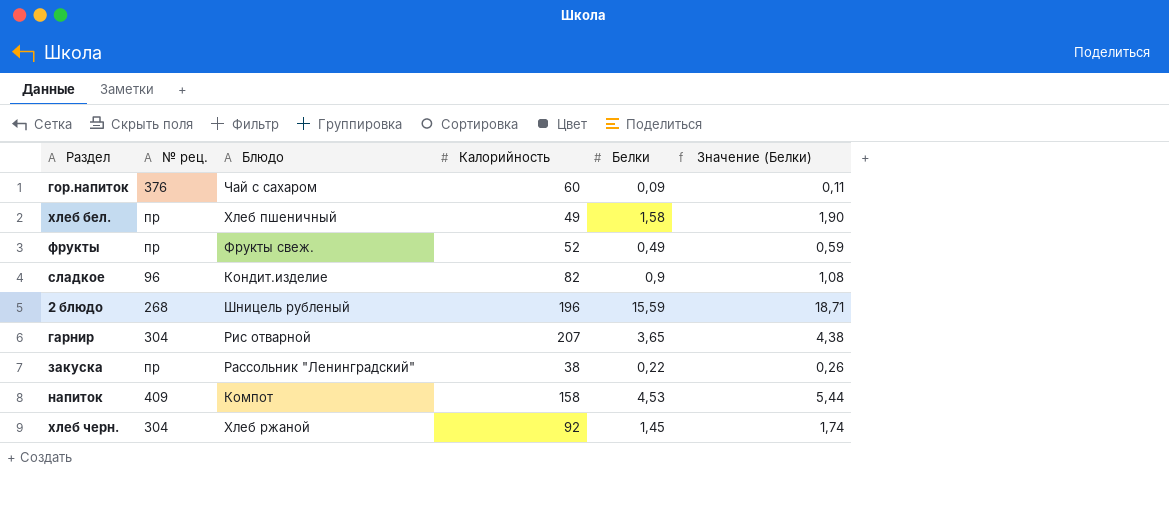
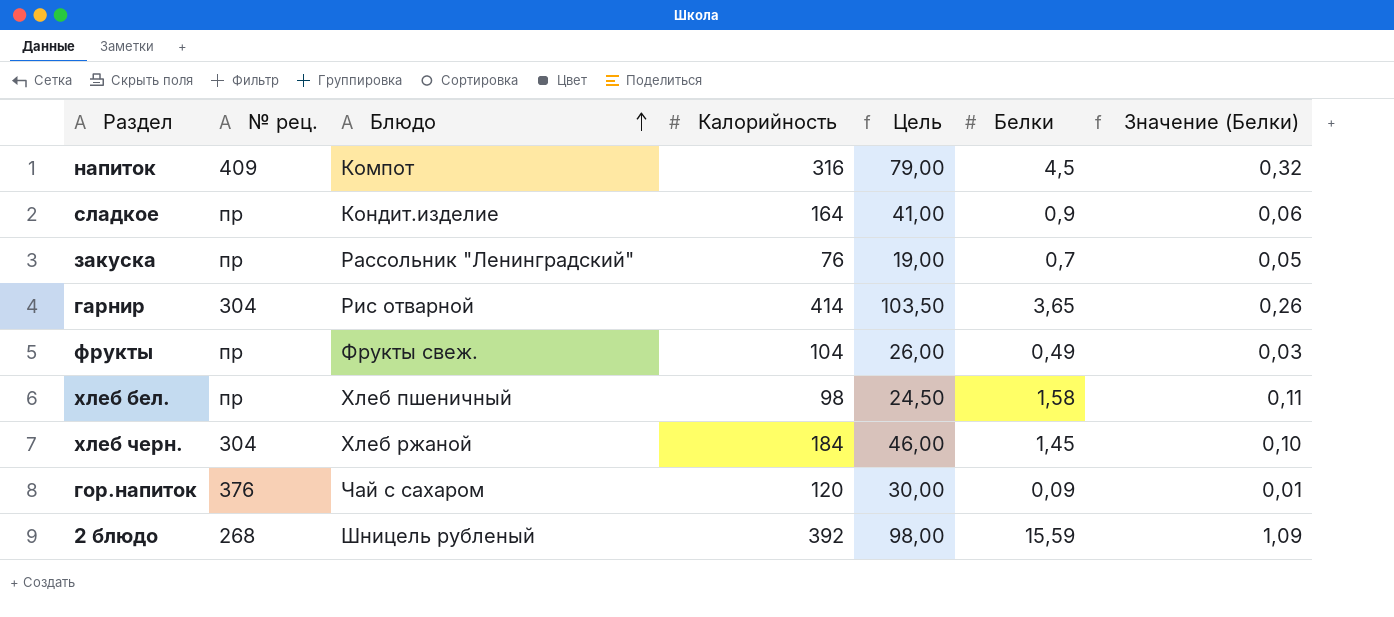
row order: none -> Блюдо ascending
column Цель | formula: none -> [Калорийность] * 0,25
column Значение (Белки) | formula: [Белки] * 1,2 -> [Белки] * 0,07
напиток | Калорийность: 158 -> 316
напиток | Белки: 4,53 -> 4,5
сладкое | № рец.: 96 -> пр
сладкое | Калорийность: 82 -> 164
закуска | Калорийность: 38 -> 76
закуска | Белки: 0,22 -> 0,7
гарнир | Калорийность: 207 -> 414
фрукты | Калорийность: 52 -> 104
хлеб бел. | Калорийность: 49 -> 98
хлеб черн. | Калорийность: 92 -> 184
гор.напиток | Калорийность: 60 -> 120
2 блюдо | Калорийность: 196 -> 392

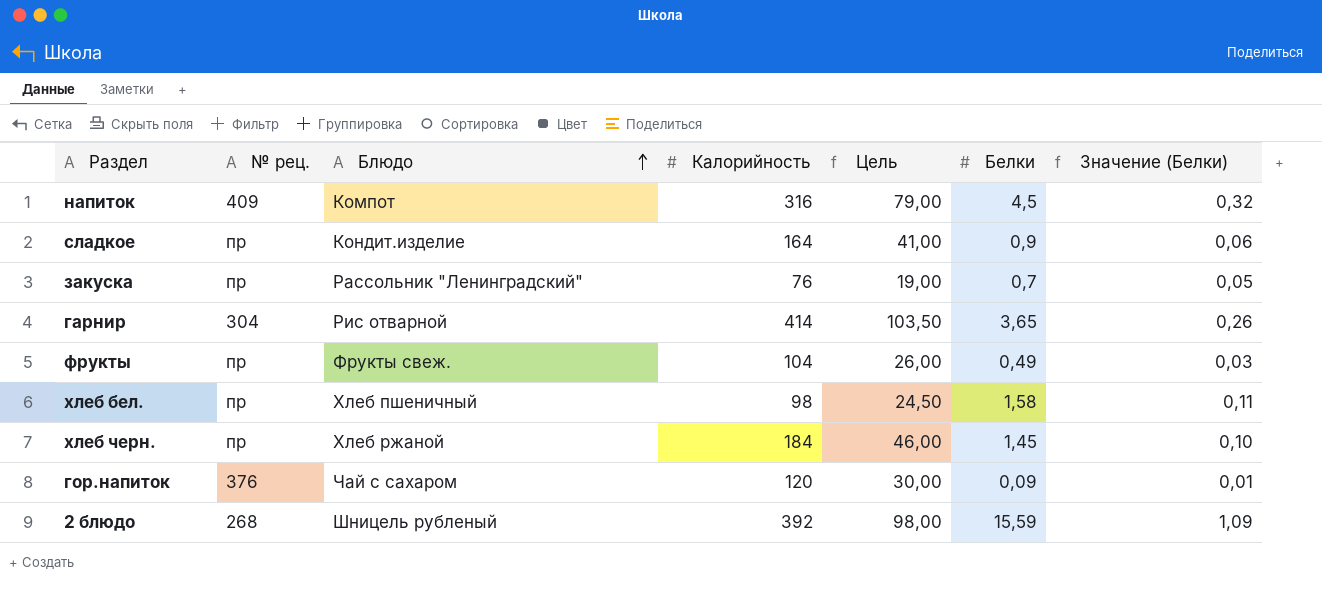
хлеб черн. | № рец.: 304 -> пр

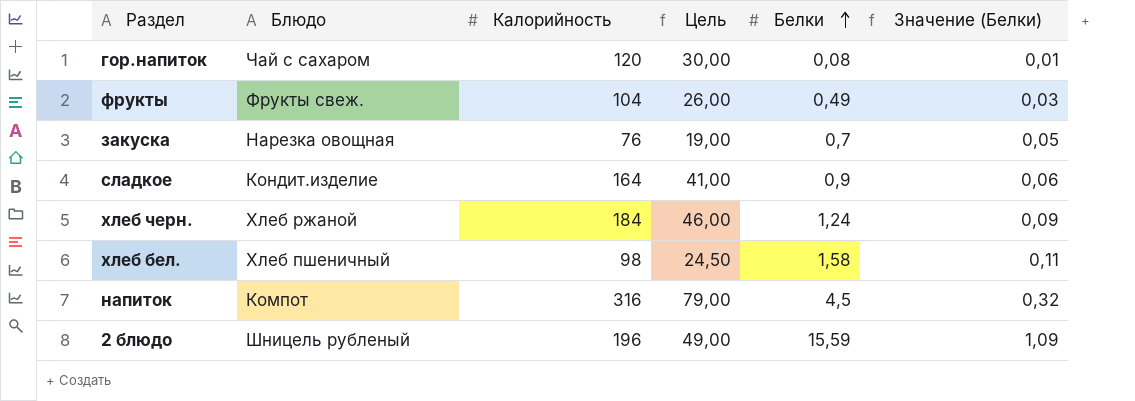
row order: Блюдо ascending -> Белки ascending
column № рец. | position: 2 -> none
row гарнир: 304 | Рис отварной | 414 | 103,50 | 3,65 | 0,26 -> none
гор.напиток | Белки: 0,09 -> 0,08
закуска | Блюдо: Рассольник "Ленинградский" -> Нарезка овощная
хлеб черн. | Белки: 1,45 -> 1,24
хлеб черн. | Значение (Белки): 0,10 -> 0,09
2 блюдо | Калорийность: 392 -> 196
2 блюдо | Цель: 98,00 -> 49,00

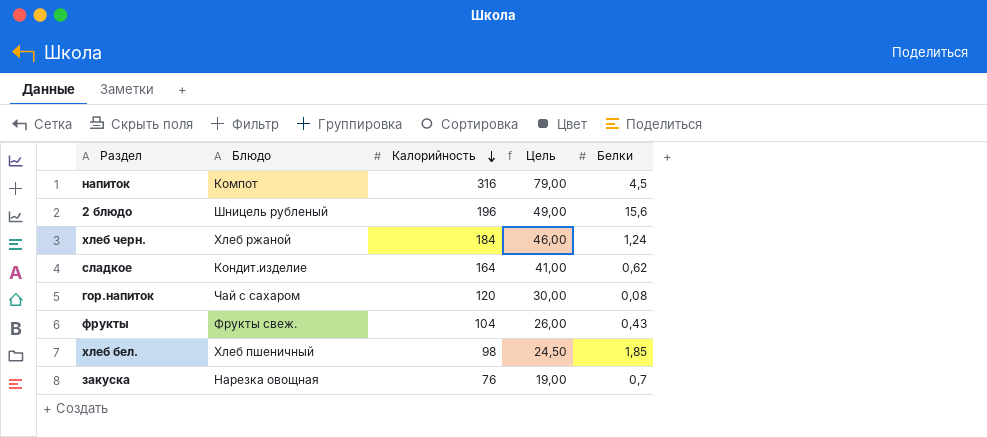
row order: Белки ascending -> Калорийность descending
column Значение (Белки) | formula: [Белки] * 0,07 -> none
2 блюдо | Белки: 15,59 -> 15,6
сладкое | Белки: 0,9 -> 0,62
фрукты | Белки: 0,49 -> 0,43
хлеб бел. | Белки: 1,58 -> 1,85

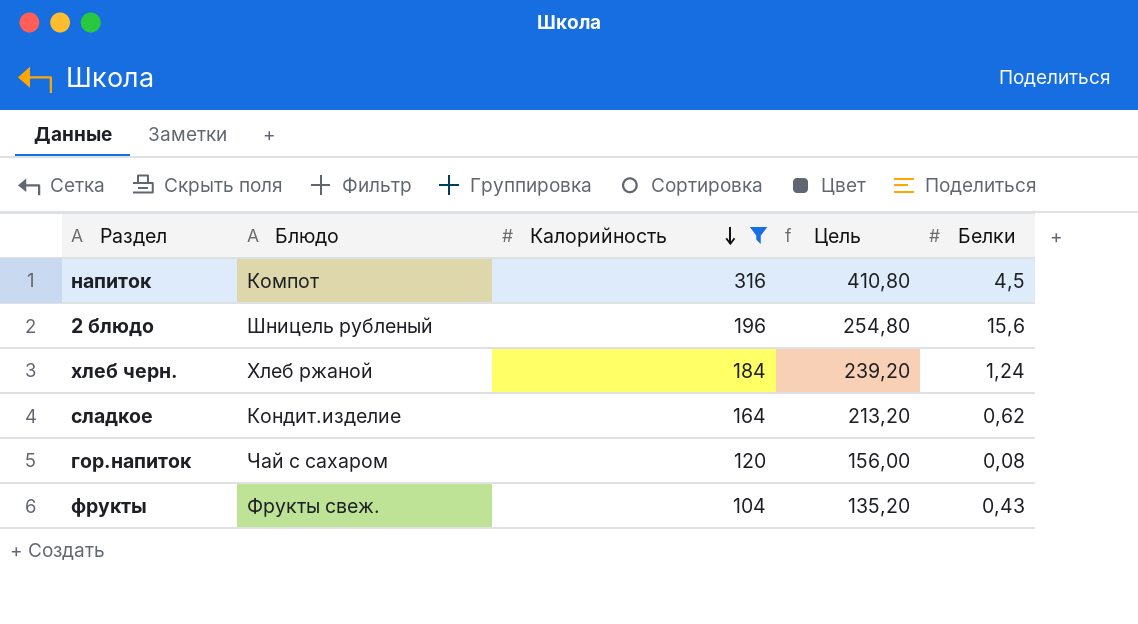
filter: none -> Калорийность >= 104
column Цель | formula: [Калорийность] * 0,25 -> [Калорийность] * 1,3

